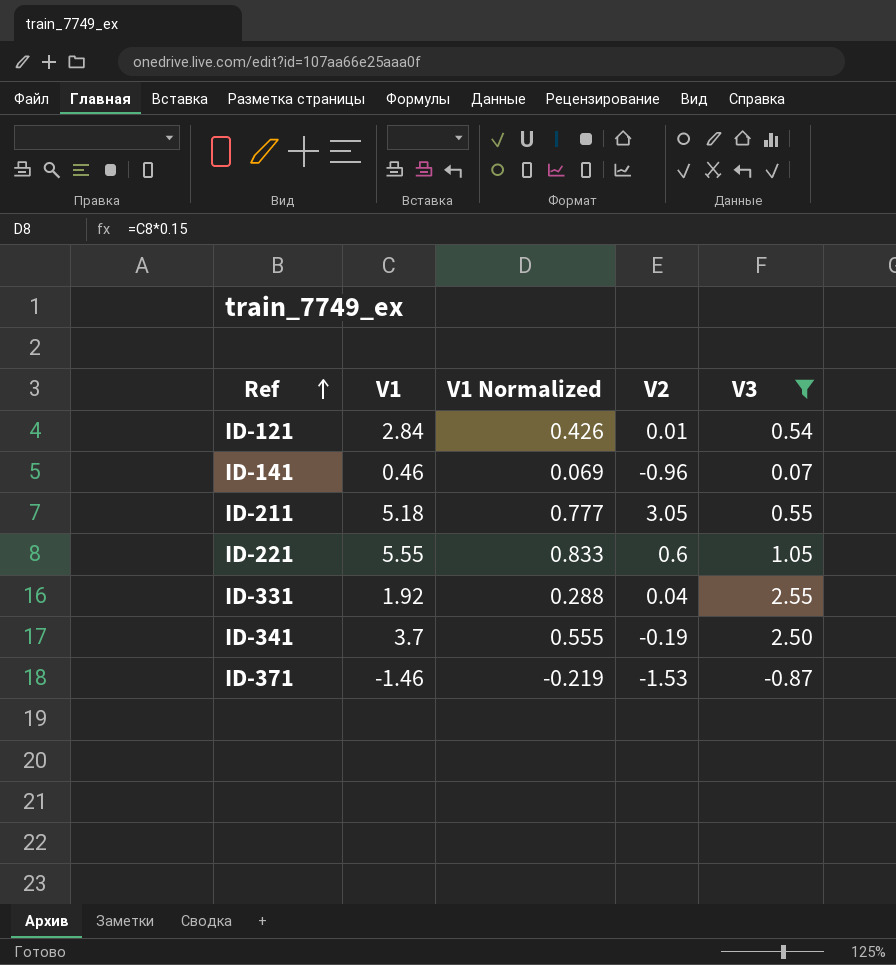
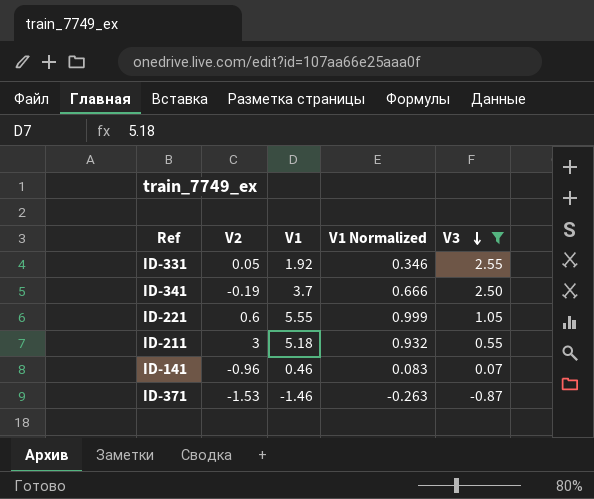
row order: Ref ascending -> V3 descending
column V2 | position: 4 -> 2
column V1 Normalized | formula: [V1] * 0.15 -> [V1] * 0.18
row ID-121: 2.84 | 0.426 | 0.01 | 0.54 -> none
ID-331 | V2: 0.04 -> 0.05
ID-211 | V2: 3.05 -> 3

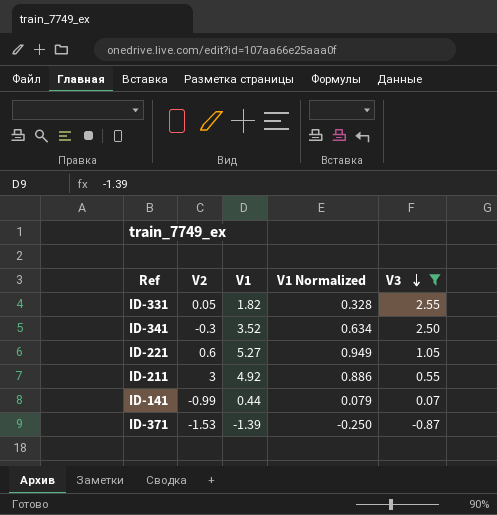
ID-331 | V1: 1.92 -> 1.82
ID-331 | V1 Normalized: 0.346 -> 0.328
ID-341 | V2: -0.19 -> -0.3
ID-341 | V1: 3.7 -> 3.52
ID-341 | V1 Normalized: 0.666 -> 0.634
ID-221 | V1: 5.55 -> 5.27
ID-221 | V1 Normalized: 0.999 -> 0.949
ID-211 | V1: 5.18 -> 4.92
ID-211 | V1 Normalized: 0.932 -> 0.886
ID-141 | V2: -0.96 -> -0.99
ID-141 | V1: 0.46 -> 0.44
ID-141 | V1 Normalized: 0.083 -> 0.079
ID-371 | V1: -1.46 -> -1.39
ID-371 | V1 Normalized: -0.263 -> -0.250

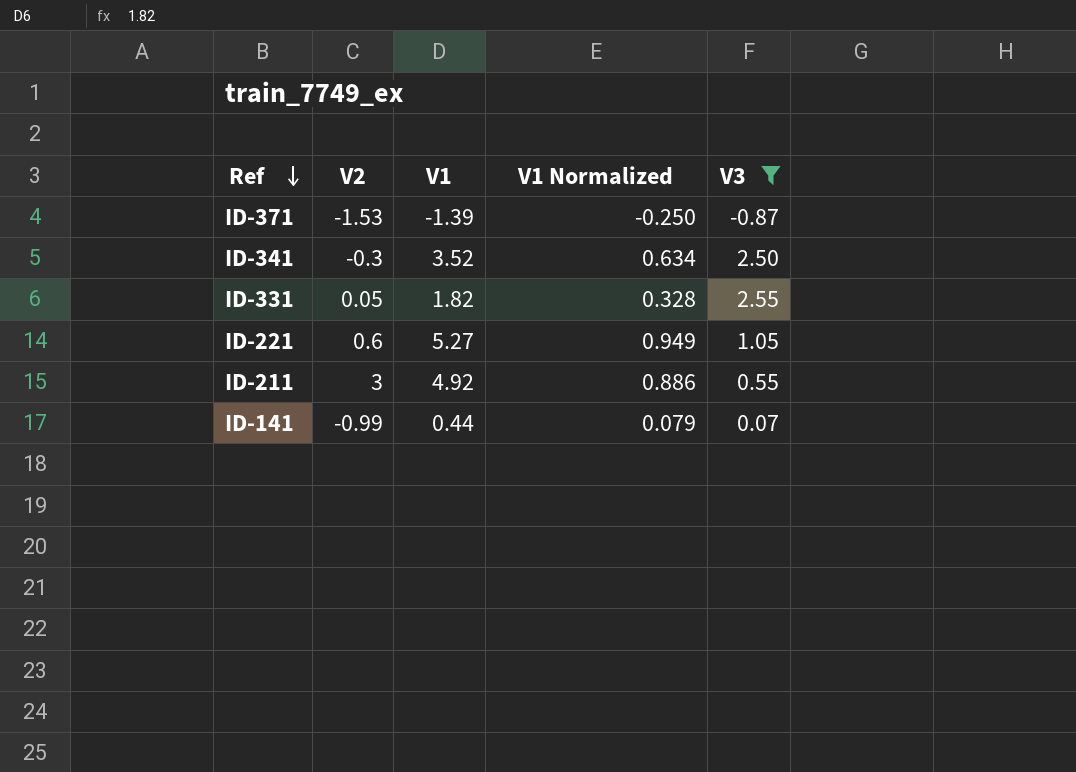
row order: V3 descending -> Ref descending

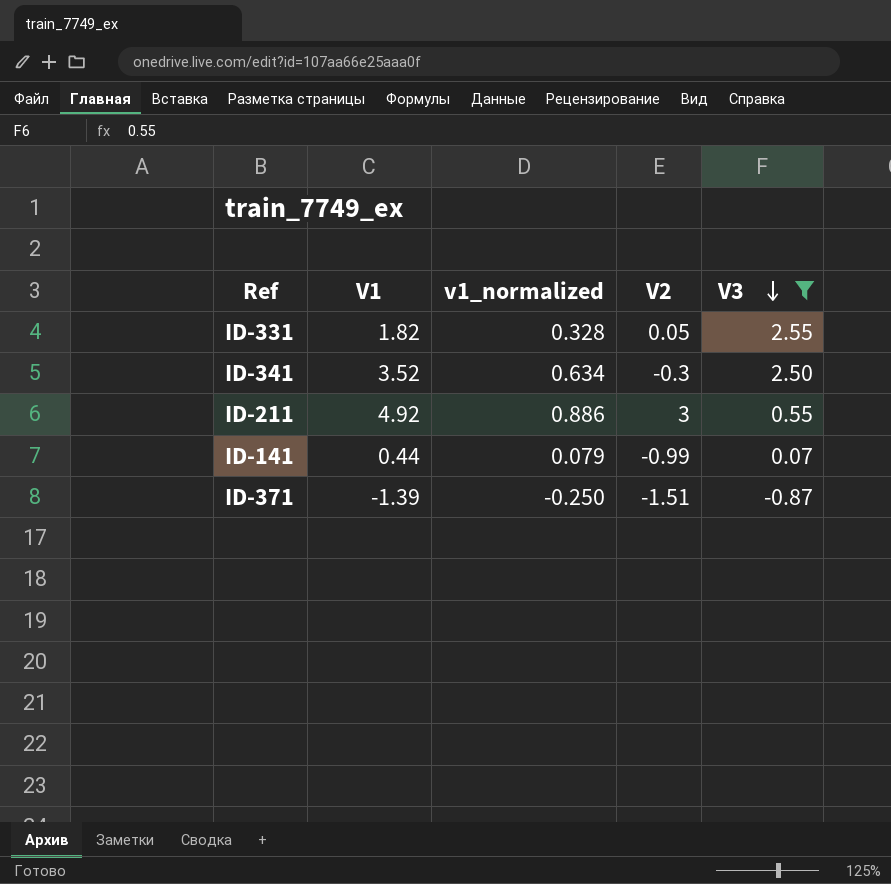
row order: Ref descending -> V3 descending
column name: V1 Normalized -> v1_normalized
column V2 | position: 2 -> 4
row ID-221: 0.6 | 5.27 | 0.949 | 1.05 -> none
ID-371 | V2: -1.53 -> -1.51

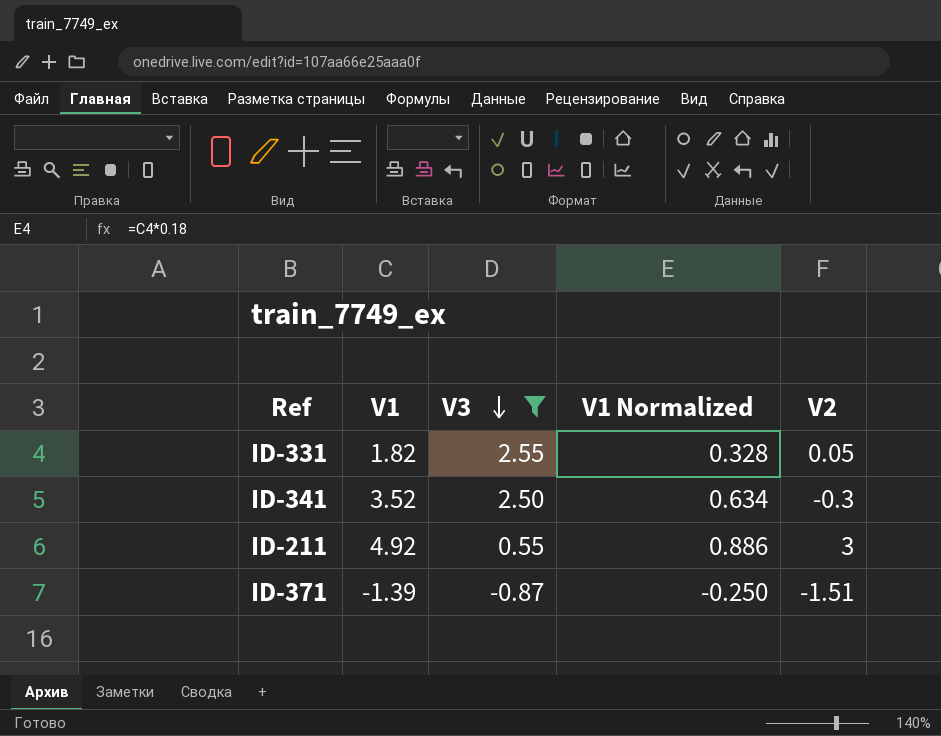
column V3 | position: 5 -> 3
column name: v1_normalized -> V1 Normalized
row ID-141: 0.44 | 0.079 | -0.99 | 0.07 -> none

